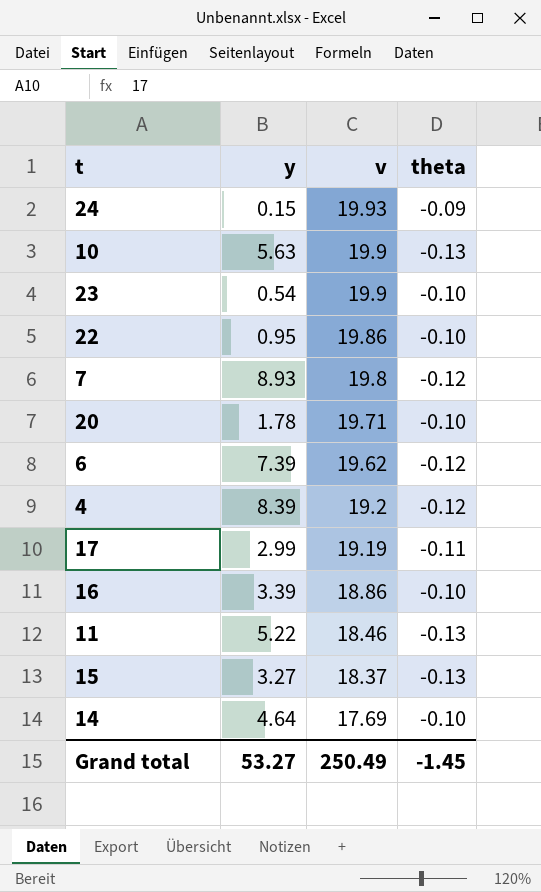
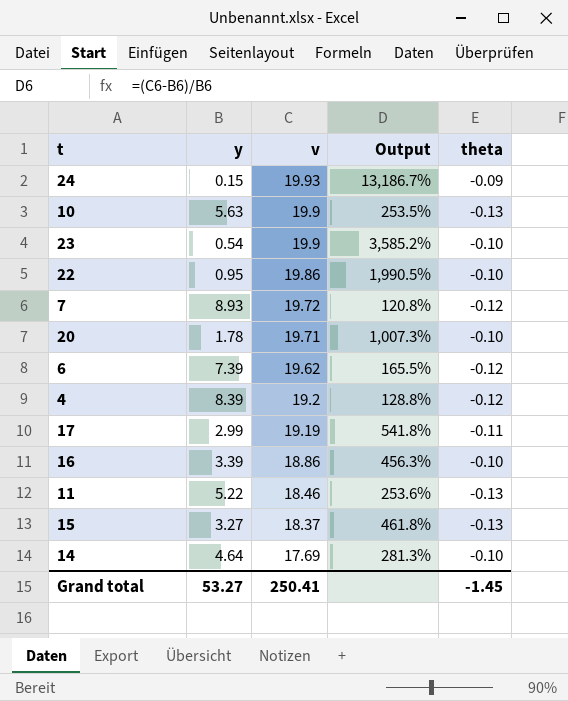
column Output | formula: none -> ([v] - [y]) / [y]
7 | v: 19.8 -> 19.72
Grand total | v: 250.49 -> 250.41

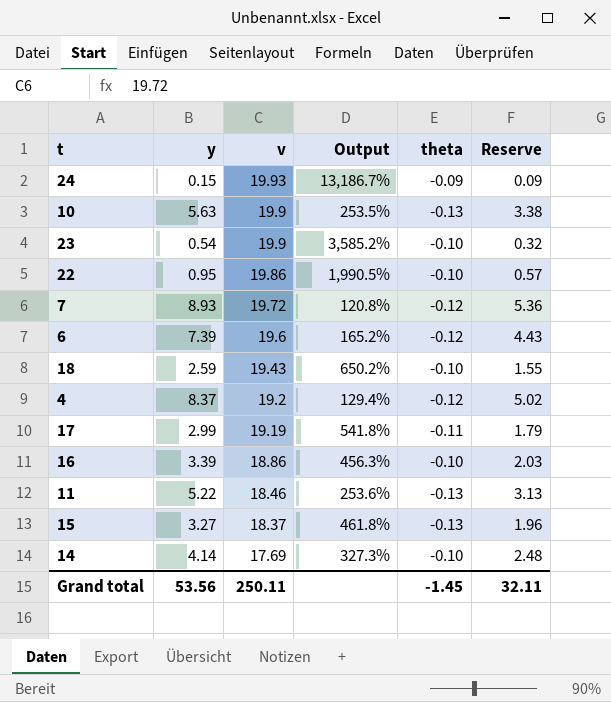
column Reserve | formula: none -> [y] * 0.6
row 20: 1.78 | 19.71 | 1,007.3% | -0.10 -> none
6 | v: 19.62 -> 19.6
6 | Output: 165.5% -> 165.2%
row 18: none -> 2.59 | 19.43 | 650.2% | -0.10 | 1.55
4 | y: 8.39 -> 8.37
4 | Output: 128.8% -> 129.4%
14 | y: 4.64 -> 4.14
14 | Output: 281.3% -> 327.3%
Grand total | y: 53.27 -> 53.56
Grand total | v: 250.41 -> 250.11

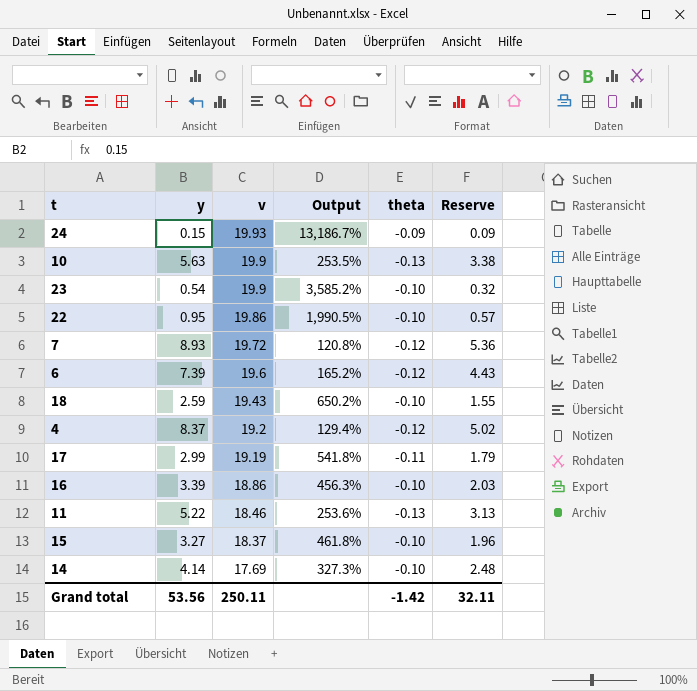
15 | theta: -0.13 -> -0.10
Grand total | theta: -1.45 -> -1.42

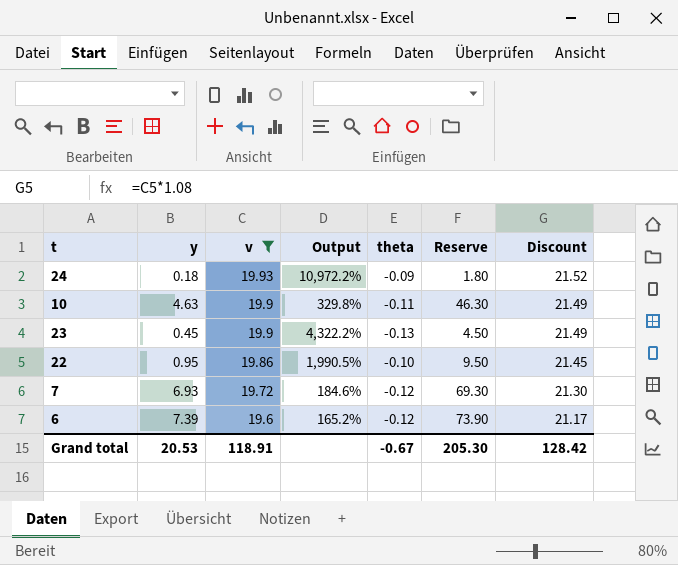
filter: none -> v >= 19.6
column Reserve | formula: [y] * 0.6 -> [y] * 10
column Discount | formula: none -> [v] * 1.08
24 | y: 0.15 -> 0.18
24 | Output: 13,186.7% -> 10,972.2%
10 | y: 5.63 -> 4.63
10 | Output: 253.5% -> 329.8%
10 | theta: -0.13 -> -0.11
23 | y: 0.54 -> 0.45
23 | Output: 3,585.2% -> 4,322.2%
23 | theta: -0.10 -> -0.13
7 | y: 8.93 -> 6.93
7 | Output: 120.8% -> 184.6%
Grand total | y: 53.56 -> 20.53
Grand total | v: 250.11 -> 118.91
Grand total | theta: -1.42 -> -0.67
Grand total | Reserve: 32.11 -> 205.30

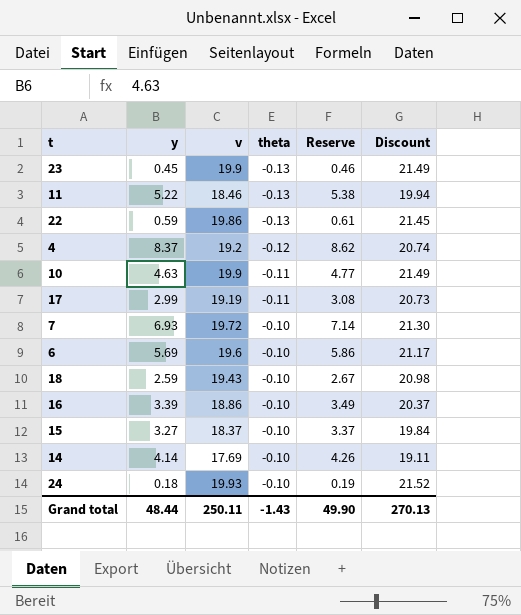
filter: v >= 19.6 -> none
row order: v descending -> theta ascending
column Output | formula: ([v] - [y]) / [y] -> none
column Reserve | formula: [y] * 10 -> [y] * 1.03
22 | y: 0.95 -> 0.59
22 | theta: -0.10 -> -0.13
7 | theta: -0.12 -> -0.10
6 | y: 7.39 -> 5.69
6 | theta: -0.12 -> -0.10
24 | theta: -0.09 -> -0.10
Grand total | y: 20.53 -> 48.44
Grand total | v: 118.91 -> 250.11
Grand total | theta: -0.67 -> -1.43
Grand total | Reserve: 205.30 -> 49.90
Grand total | Discount: 128.42 -> 270.13

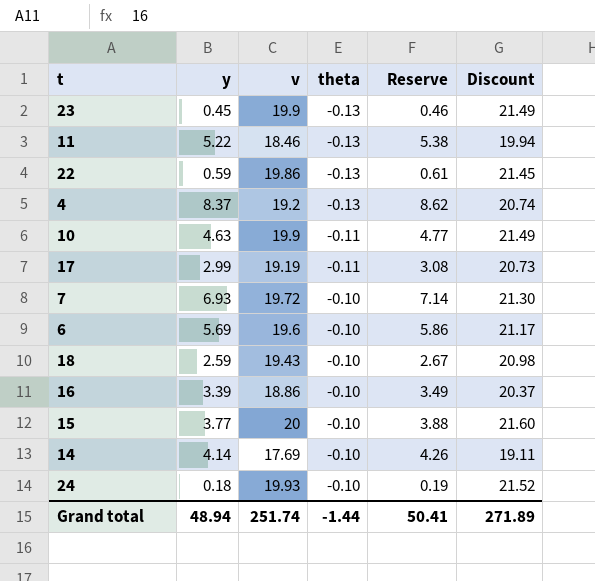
4 | theta: -0.12 -> -0.13
15 | y: 3.27 -> 3.77
15 | v: 18.37 -> 20
15 | Reserve: 3.37 -> 3.88
15 | Discount: 19.84 -> 21.60
Grand total | y: 48.44 -> 48.94
Grand total | v: 250.11 -> 251.74
Grand total | theta: -1.43 -> -1.44
Grand total | Reserve: 49.90 -> 50.41
Grand total | Discount: 270.13 -> 271.89

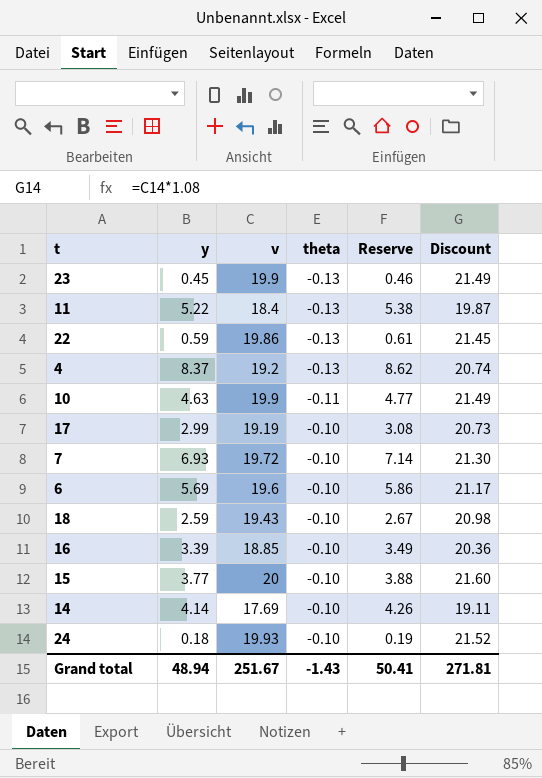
11 | v: 18.46 -> 18.4
11 | Discount: 19.94 -> 19.87
17 | theta: -0.11 -> -0.10
16 | v: 18.86 -> 18.85
16 | Discount: 20.37 -> 20.36
Grand total | v: 251.74 -> 251.67
Grand total | theta: -1.44 -> -1.43
Grand total | Discount: 271.89 -> 271.81

